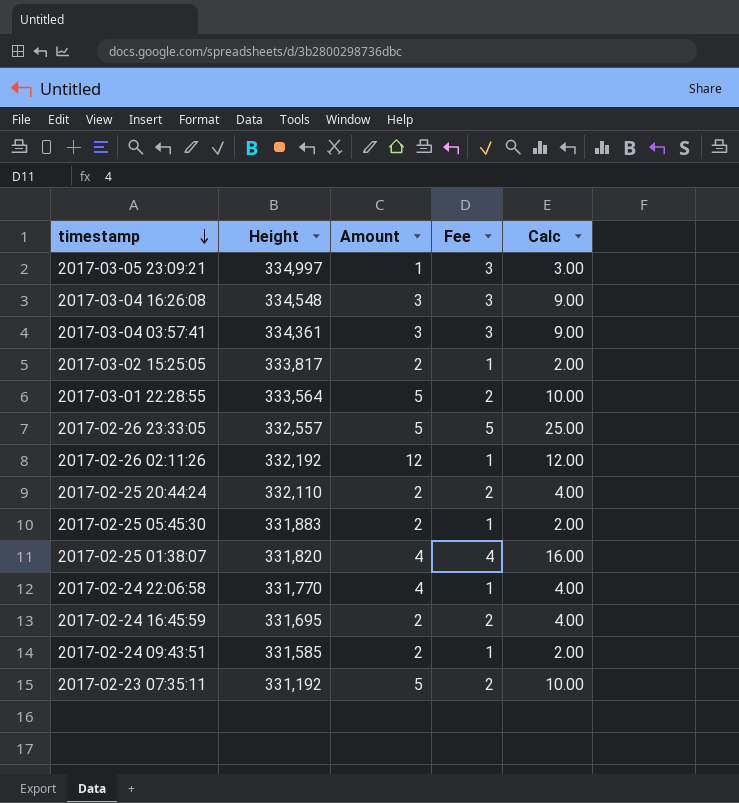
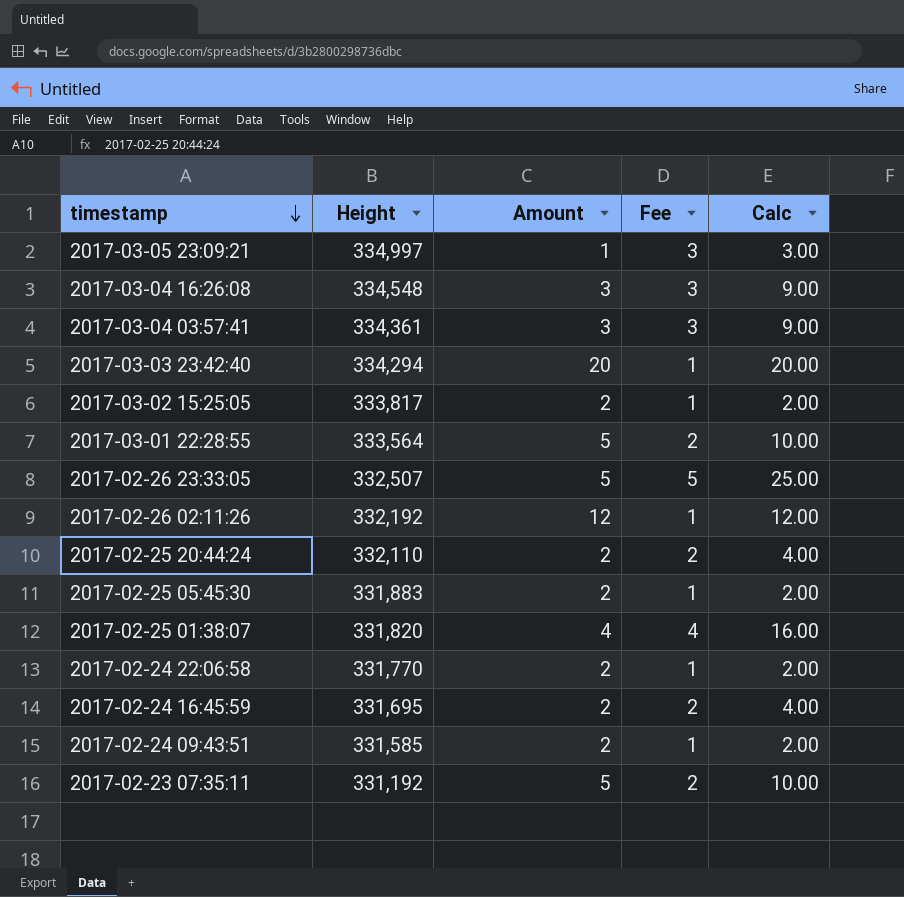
row 2017-03-03 23:42:40: none -> 334,294 | 20 | 1 | 20.00
2017-02-26 23:33:05 | Height: 332,557 -> 332,507
2017-02-24 22:06:58 | Amount: 4 -> 2
2017-02-24 22:06:58 | Calc: 4.00 -> 2.00

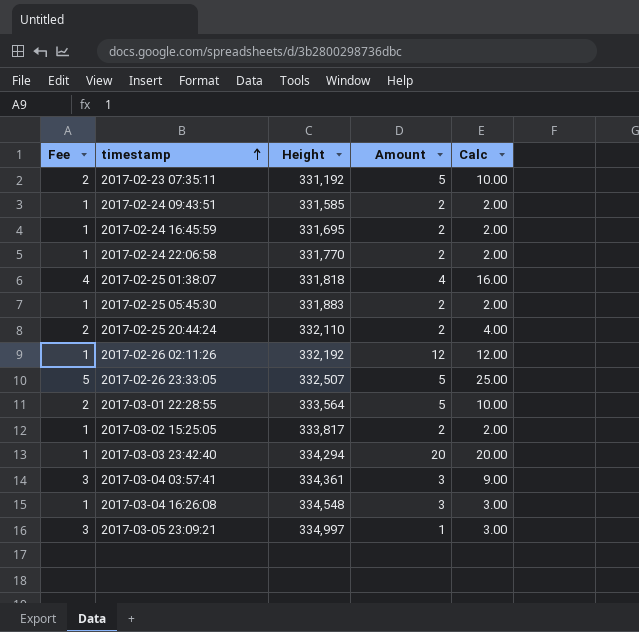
row order: timestamp descending -> timestamp ascending
column Fee | position: 4 -> 1
2017-02-24 16:45:59 | Fee: 2 -> 1
2017-02-24 16:45:59 | Calc: 4.00 -> 2.00
2017-02-25 01:38:07 | Height: 331,820 -> 331,818
2017-03-04 16:26:08 | Fee: 3 -> 1
2017-03-04 16:26:08 | Calc: 9.00 -> 3.00

